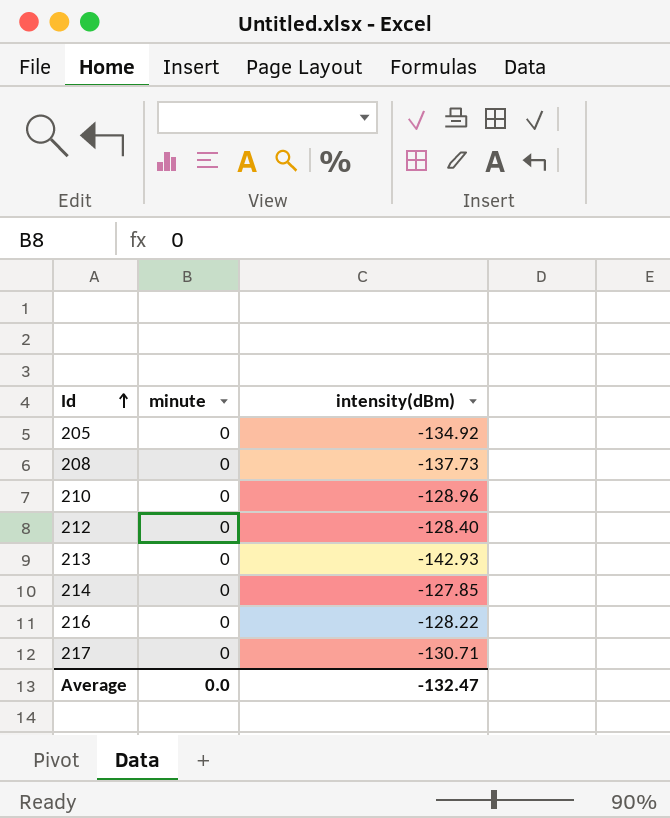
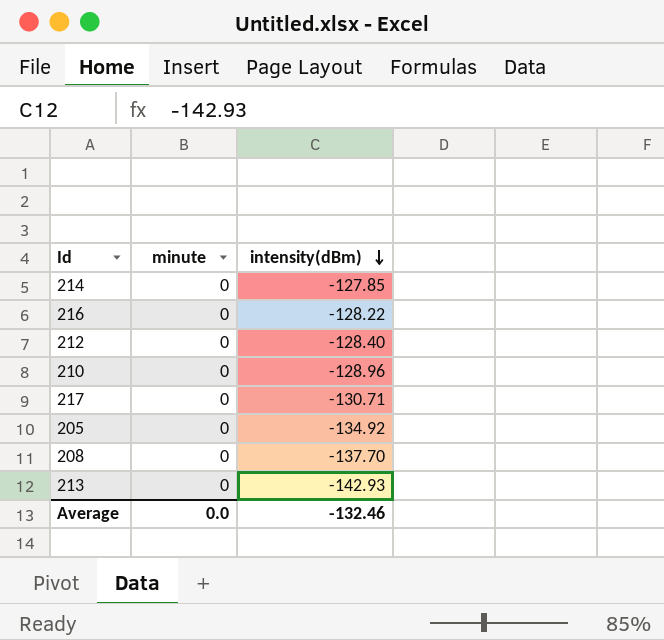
row order: Id ascending -> intensity(dBm) descending
208 | intensity(dBm): -137.73 -> -137.70
Average | intensity(dBm): -132.47 -> -132.46

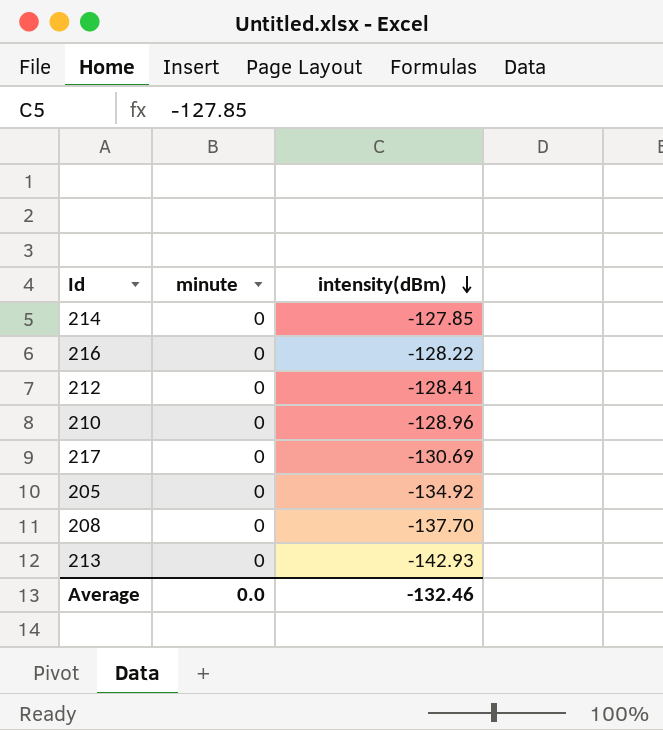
212 | intensity(dBm): -128.40 -> -128.41
217 | intensity(dBm): -130.71 -> -130.69

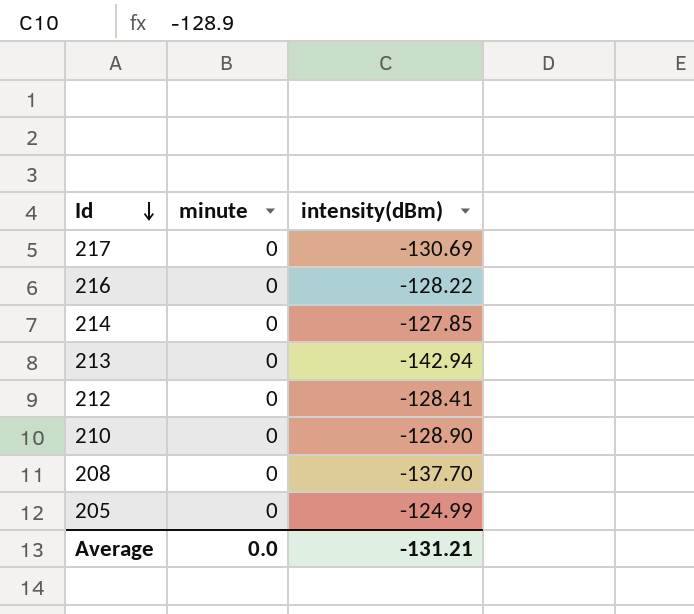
row order: intensity(dBm) descending -> Id descending
213 | intensity(dBm): -142.93 -> -142.94
210 | intensity(dBm): -128.96 -> -128.90
205 | intensity(dBm): -134.92 -> -124.99
Average | intensity(dBm): -132.46 -> -131.21

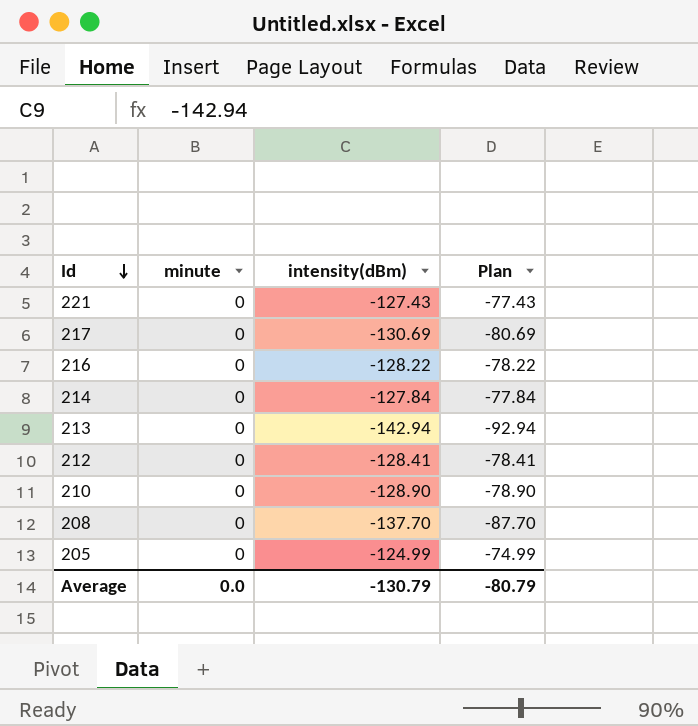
column Plan | formula: none -> [intensity(dBm)] + 50
row 221: none -> 0 | -127.43 | -77.43
214 | intensity(dBm): -127.85 -> -127.84
Average | intensity(dBm): -131.21 -> -130.79

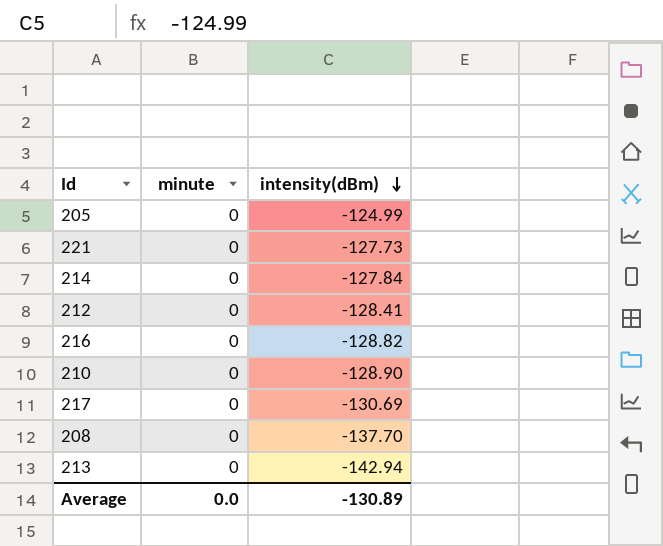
row order: Id descending -> intensity(dBm) descending
column Plan | formula: [intensity(dBm)] + 50 -> none
221 | intensity(dBm): -127.43 -> -127.73
216 | intensity(dBm): -128.22 -> -128.82
Average | intensity(dBm): -130.79 -> -130.89

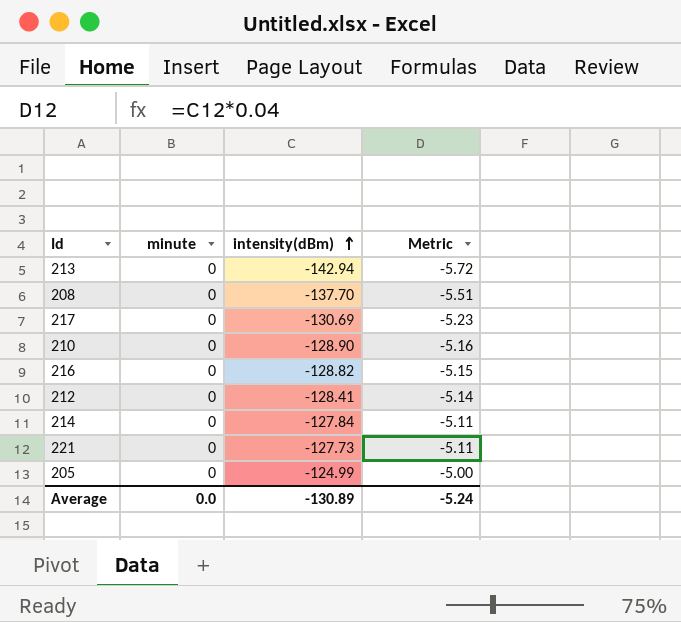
row order: intensity(dBm) descending -> intensity(dBm) ascending
column Metric | formula: none -> [intensity(dBm)] * 0.04

